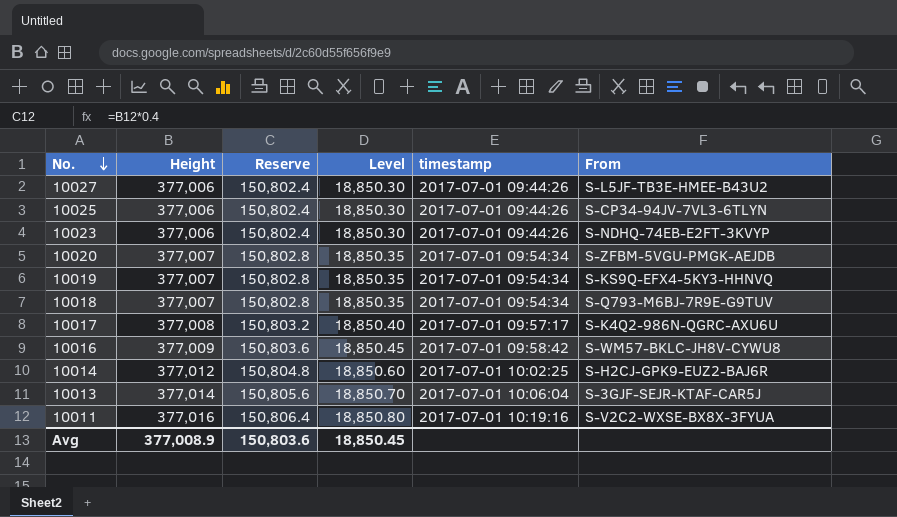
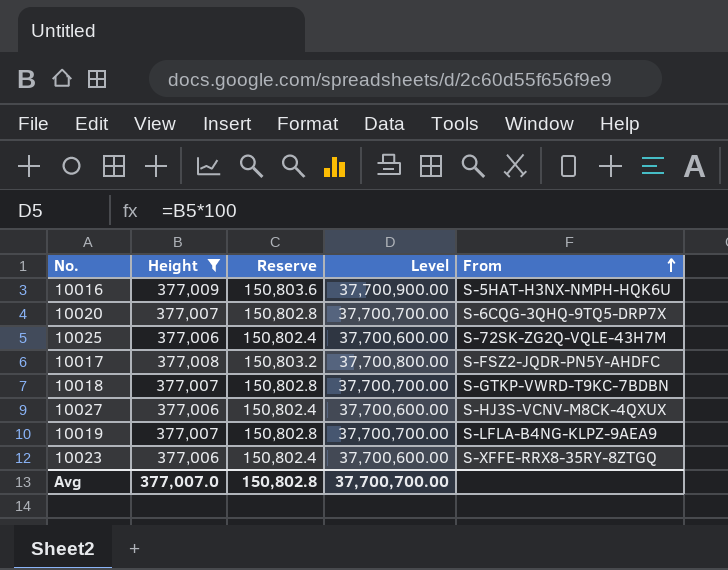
filter: none -> Height <= 377,009
row order: No. descending -> From ascending
column timestamp | position: 5 -> none
column Level | formula: [Height] * 0.05 -> [Height] * 100
10016 | From: S-WM57-BKLC-JH8V-CYWU8 -> S-5HAT-H3NX-NMPH-HQK6U
10020 | From: S-ZFBM-5VGU-PMGK-AEJDB -> S-6CQG-3QHQ-9TQ5-DRP7X
10025 | From: S-CP34-94JV-7VL3-6TLYN -> S-72SK-ZG2Q-VQLE-43H7M
10017 | From: S-K4Q2-986N-QGRC-AXU6U -> S-FSZ2-JQDR-PN5Y-AHDFC
10018 | From: S-Q793-M6BJ-7R9E-G9TUV -> S-GTKP-VWRD-T9KC-7BDBN
10027 | From: S-L5JF-TB3E-HMEE-B43U2 -> S-HJ3S-VCNV-M8CK-4QXUX
10019 | From: S-KS9Q-EFX4-5KY3-HHNVQ -> S-LFLA-B4NG-KLPZ-9AEA9
10023 | From: S-NDHQ-74EB-E2FT-3KVYP -> S-XFFE-RRX8-35RY-8ZTGQ
Avg | Height: 377,008.9 -> 377,007.0
Avg | Reserve: 150,803.6 -> 150,802.8
Avg | Level: 18,850.45 -> 37,700,700.00

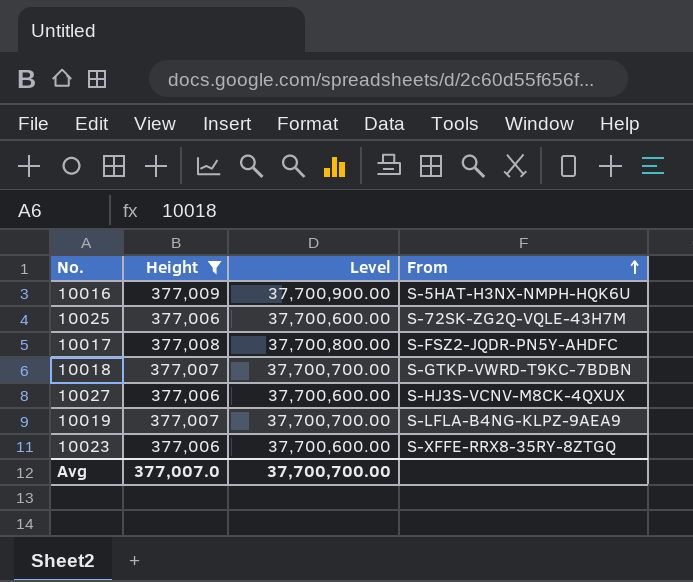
column Reserve | formula: [Height] * 0.4 -> none
row 10020: 377,007 | 150,802.8 | 37,700,700.00 | S-6CQG-3QHQ-9TQ5-DRP7X -> none

